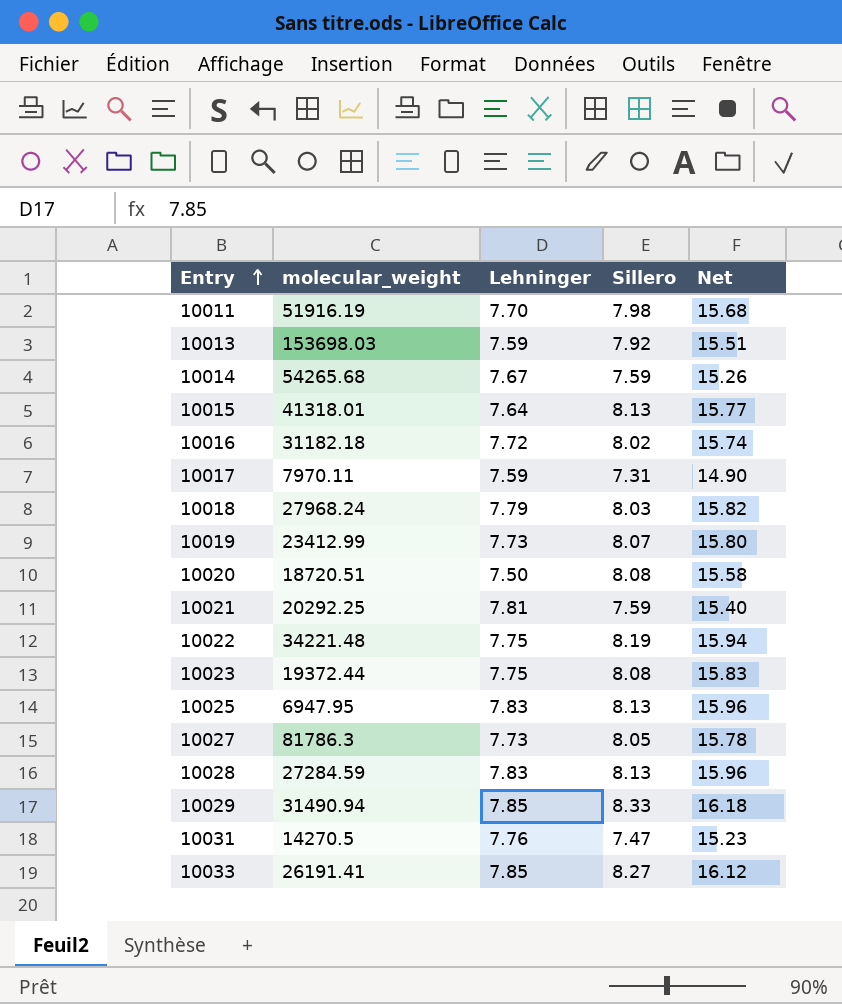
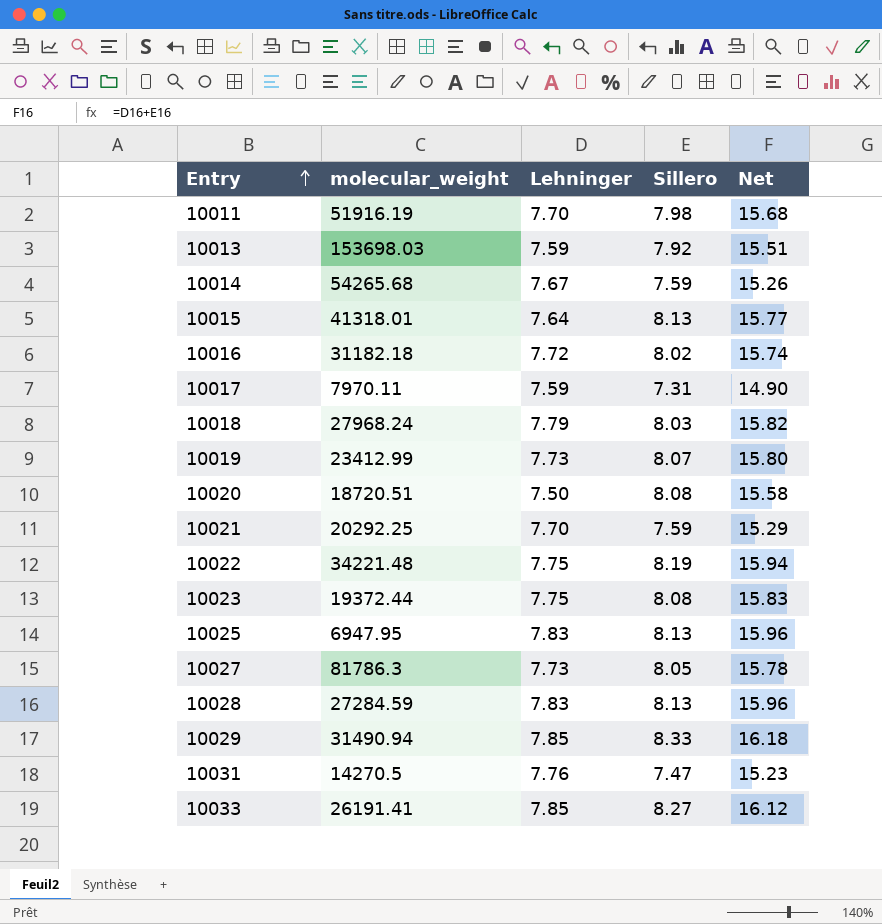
10021 | Lehninger: 7.81 -> 7.70
10021 | Net: 15.40 -> 15.29

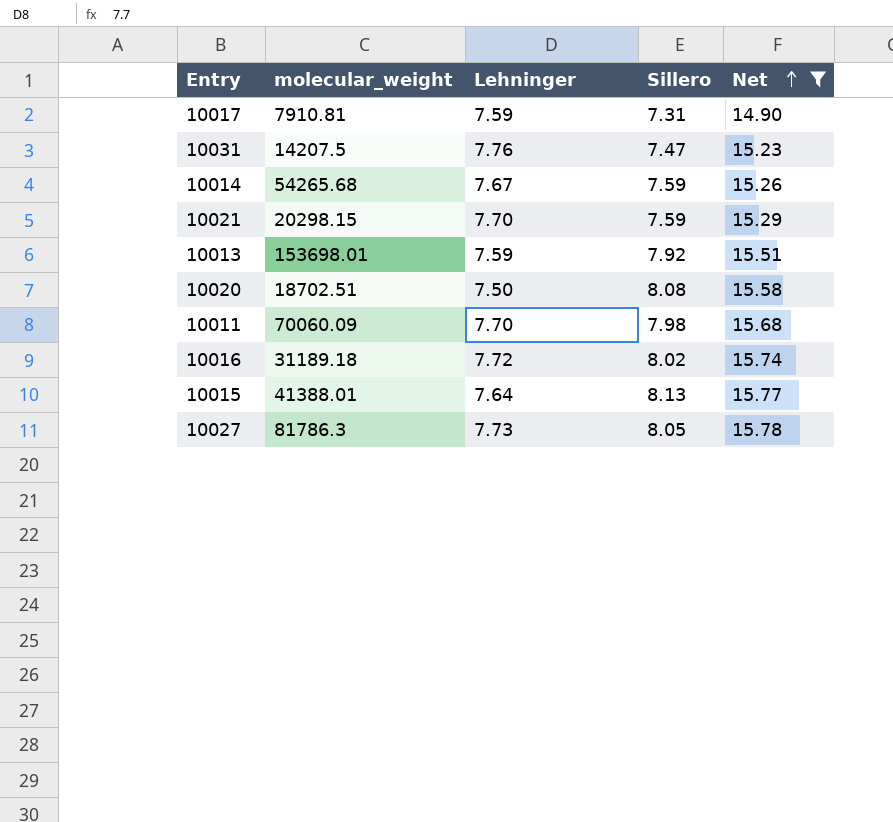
filter: none -> Net <= 15.78
row order: Entry ascending -> Net ascending
10017 | molecular_weight: 7970.11 -> 7910.81
10031 | molecular_weight: 14270.5 -> 14207.5
10021 | molecular_weight: 20292.25 -> 20298.15
10013 | molecular_weight: 153698.03 -> 153698.01
10020 | molecular_weight: 18720.51 -> 18702.51
10011 | molecular_weight: 51916.19 -> 70060.09
10016 | molecular_weight: 31182.18 -> 31189.18
10015 | molecular_weight: 41318.01 -> 41388.01

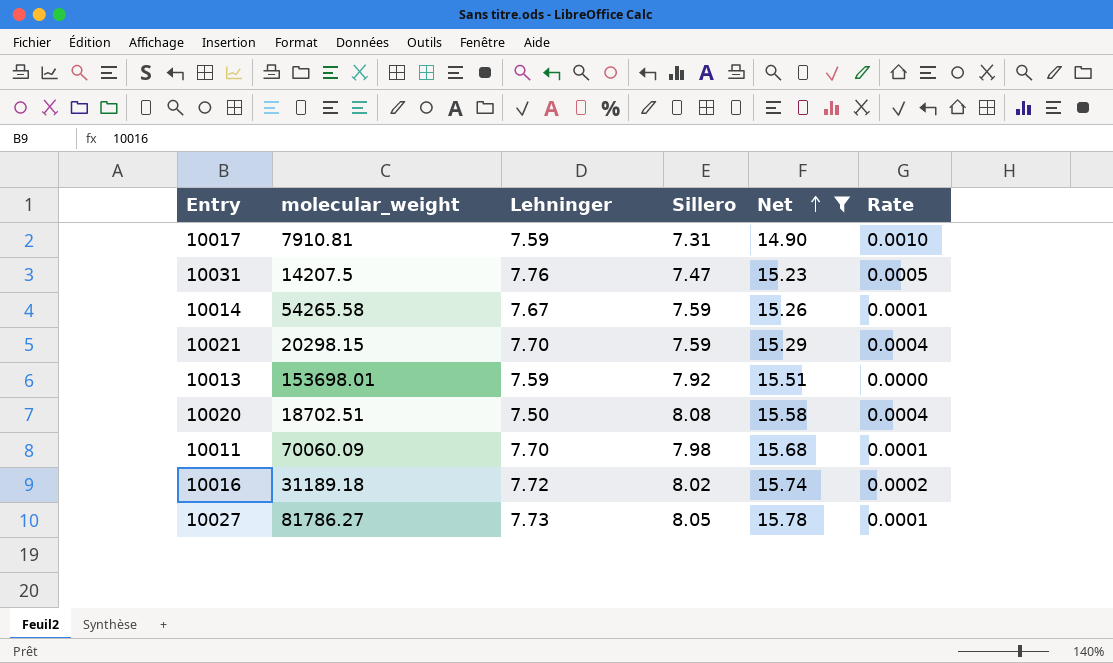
column Rate | formula: none -> [Lehninger] / [molecular_weight]
row 10015: 41388.01 | 7.64 | 8.13 | 15.77 -> none
10014 | molecular_weight: 54265.68 -> 54265.58
10027 | molecular_weight: 81786.3 -> 81786.27

